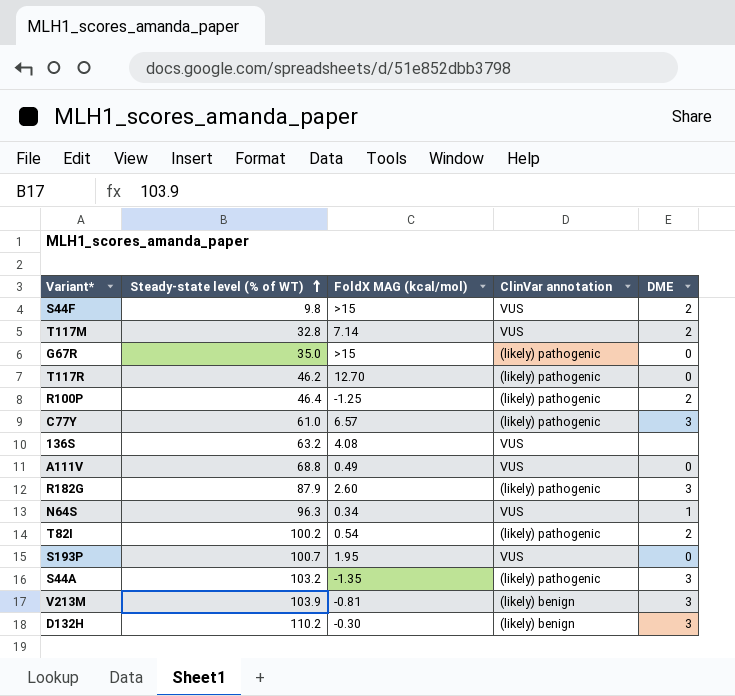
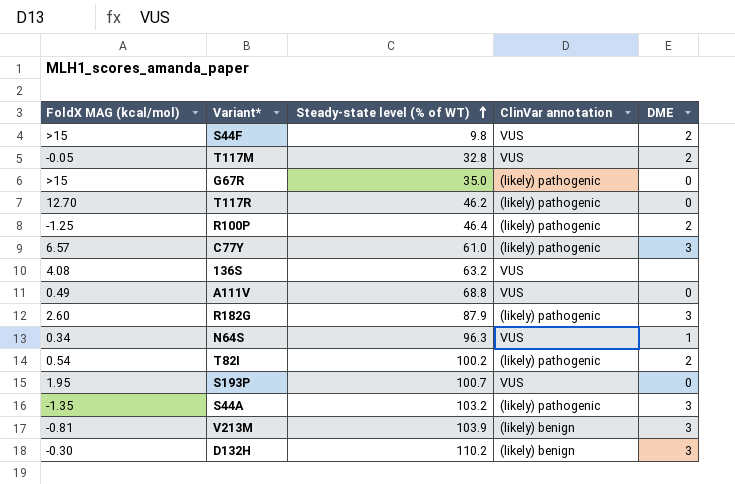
column FoldX MAG (kcal/mol) | position: 3 -> 1
T117M | FoldX MAG (kcal/mol): 7.14 -> -0.05

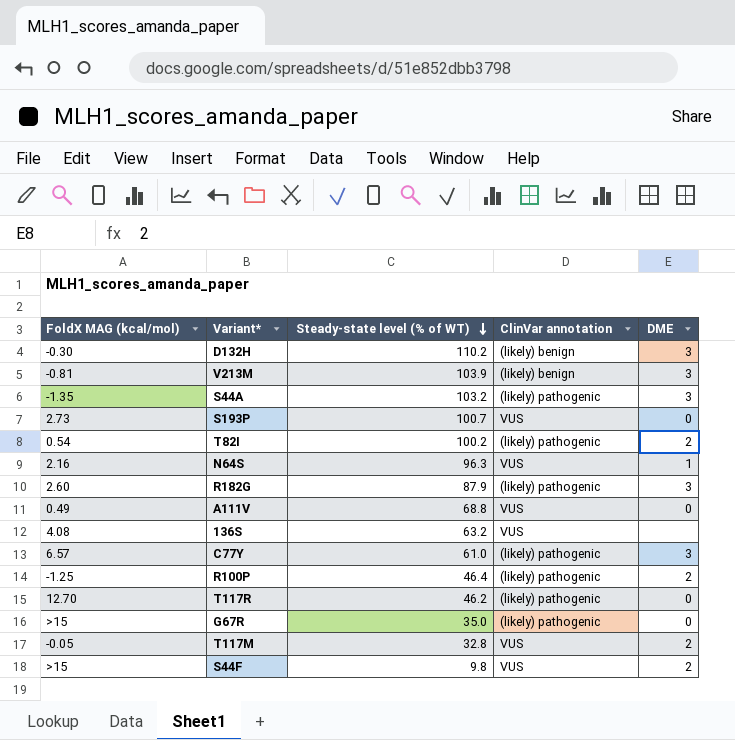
row order: Steady-state level (% of WT) ascending -> Steady-state level (% of WT) descending
S193P | FoldX MAG (kcal/mol): 1.95 -> 2.73
N64S | FoldX MAG (kcal/mol): 0.34 -> 2.16

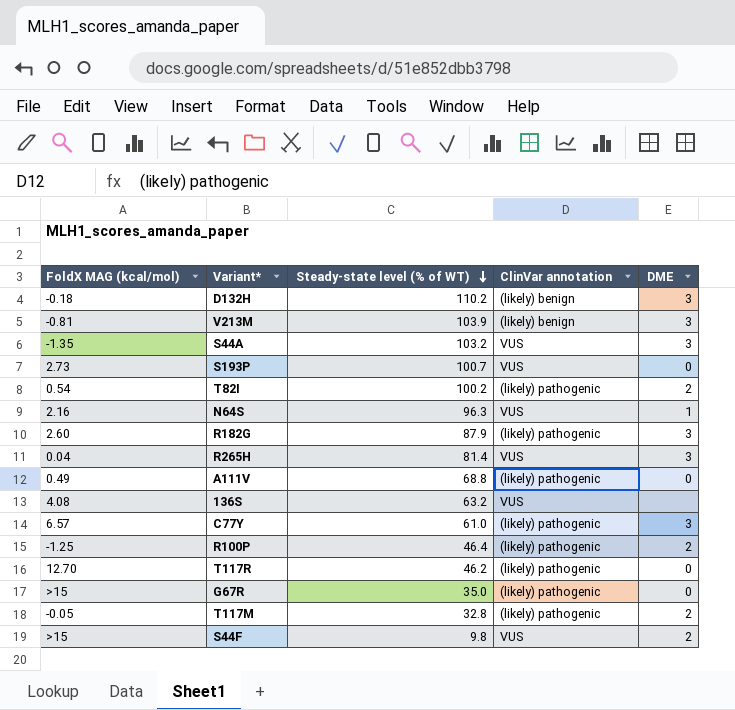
D132H | FoldX MAG (kcal/mol): -0.30 -> -0.18
S44A | ClinVar annotation: (likely) pathogenic -> VUS
row R265H: none -> 0.04 | 81.4 | VUS | 3
A111V | ClinVar annotation: VUS -> (likely) pathogenic
T117M | ClinVar annotation: VUS -> (likely) pathogenic

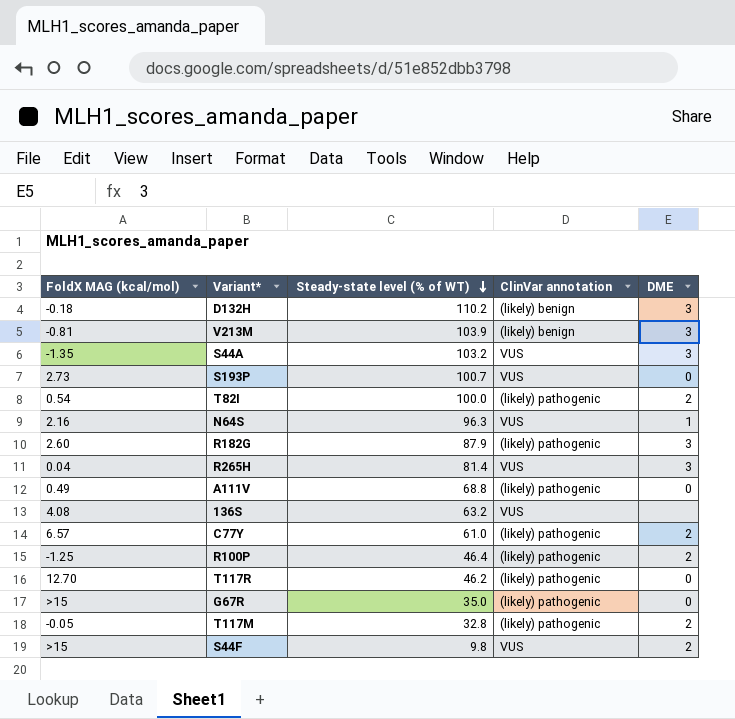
T82I | Steady-state level (% of WT): 100.2 -> 100.0
C77Y | DME: 3 -> 2

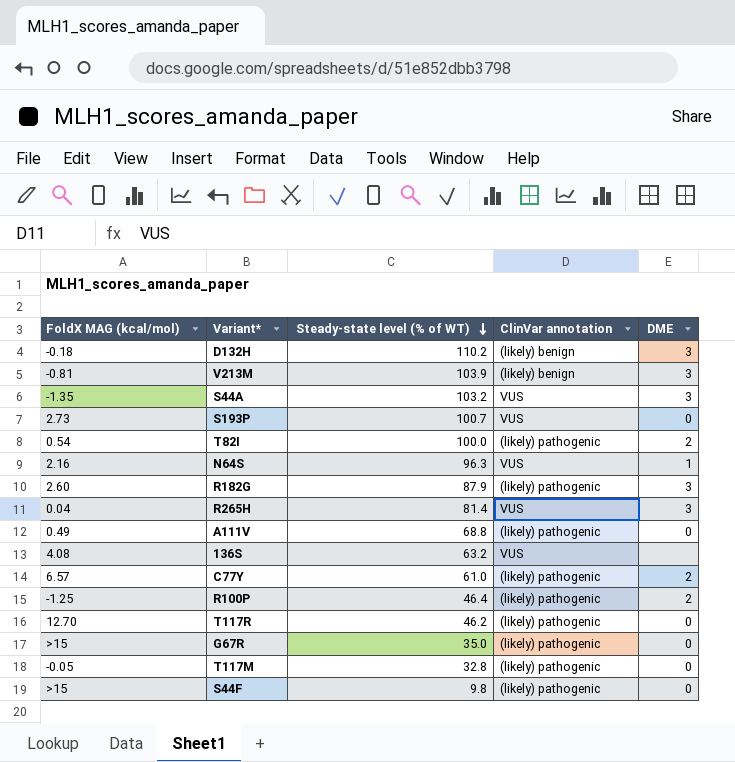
T117M | DME: 2 -> 0
S44F | ClinVar annotation: VUS -> (likely) pathogenic
S44F | DME: 2 -> 0

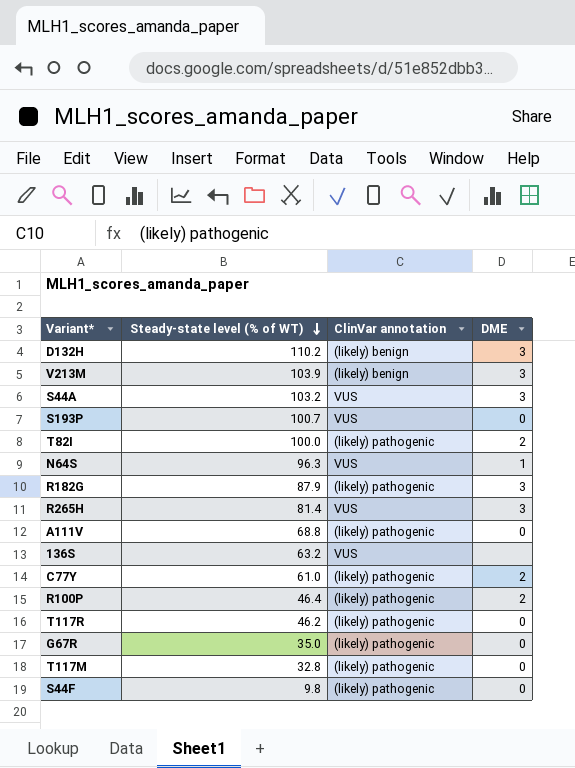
column FoldX MAG (kcal/mol) | position: 1 -> none

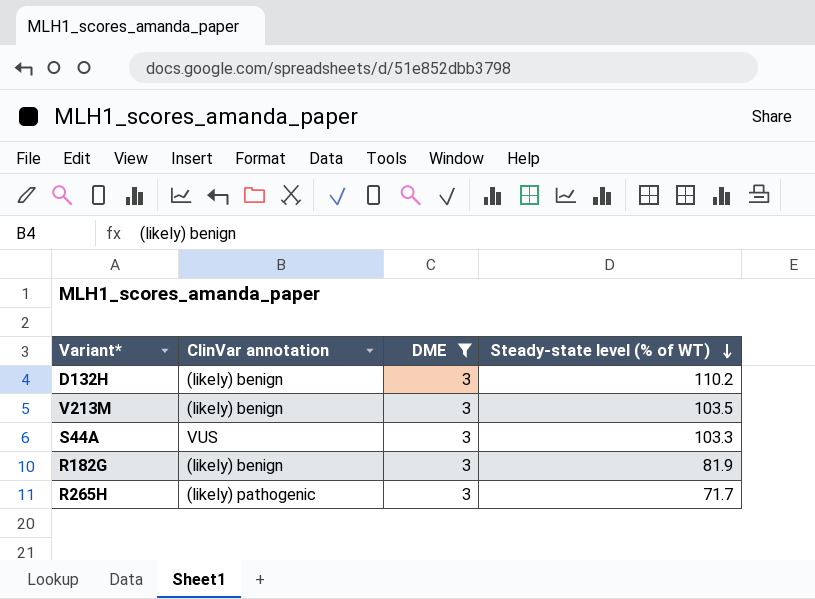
filter: none -> DME = 3
column Steady-state level (% of WT) | position: 2 -> 4
V213M | Steady-state level (% of WT): 103.9 -> 103.5
S44A | Steady-state level (% of WT): 103.2 -> 103.3
R182G | ClinVar annotation: (likely) pathogenic -> (likely) benign
R182G | Steady-state level (% of WT): 87.9 -> 81.9
R265H | ClinVar annotation: VUS -> (likely) pathogenic
R265H | Steady-state level (% of WT): 81.4 -> 71.7

